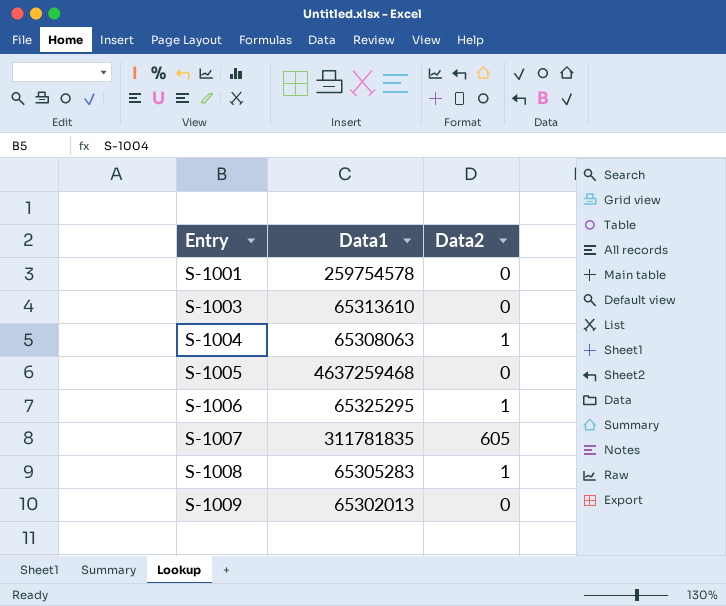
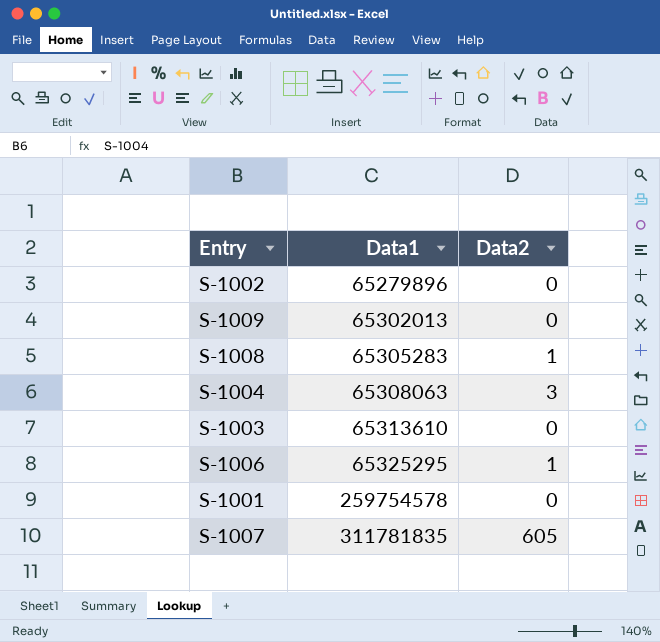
row order: Entry ascending -> Data1 ascending
row S-1005: 4637259468 | 0 -> none
row S-1002: none -> 65279896 | 0
S-1004 | Data2: 1 -> 3

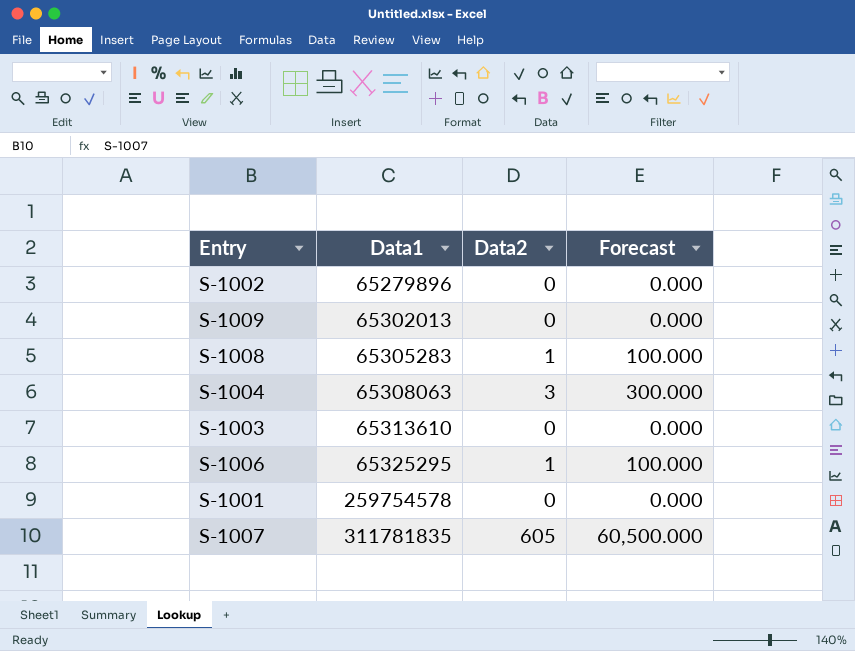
column Forecast | formula: none -> [Data2] * 100

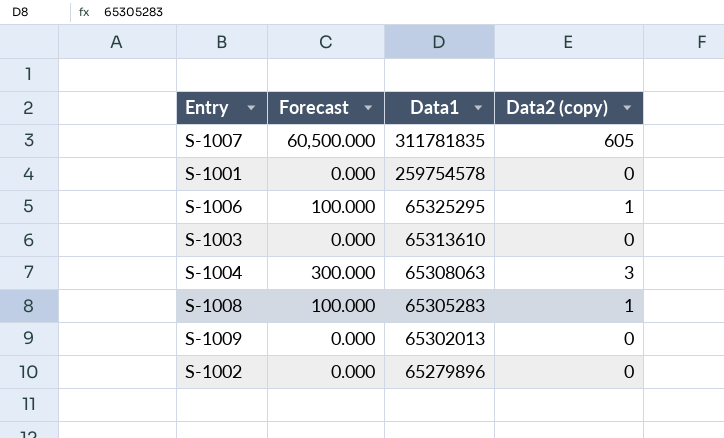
row order: Data1 ascending -> Data1 descending
column Forecast | position: 4 -> 2
column name: Data2 -> Data2 (copy)

